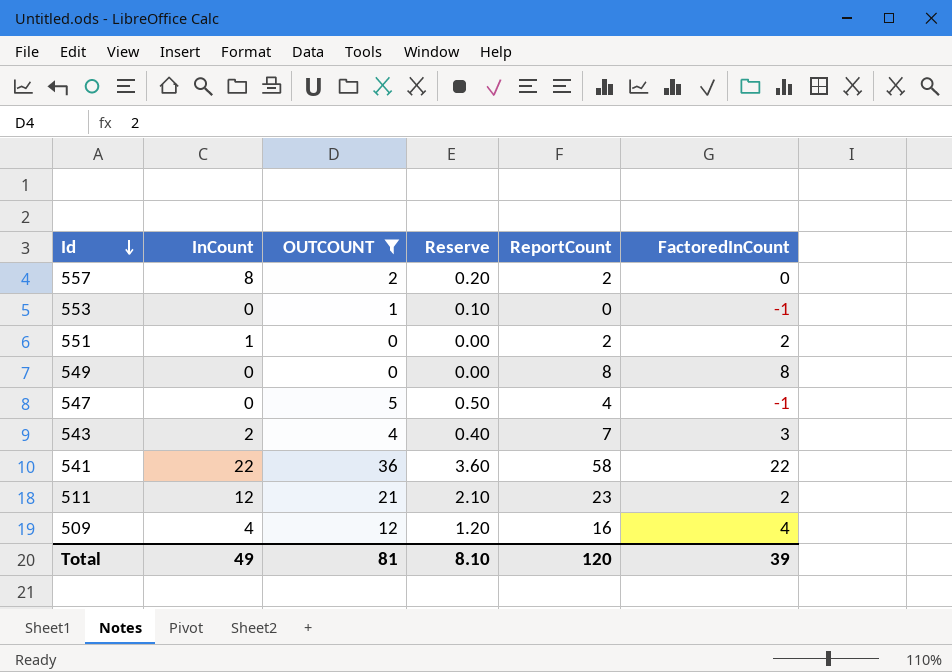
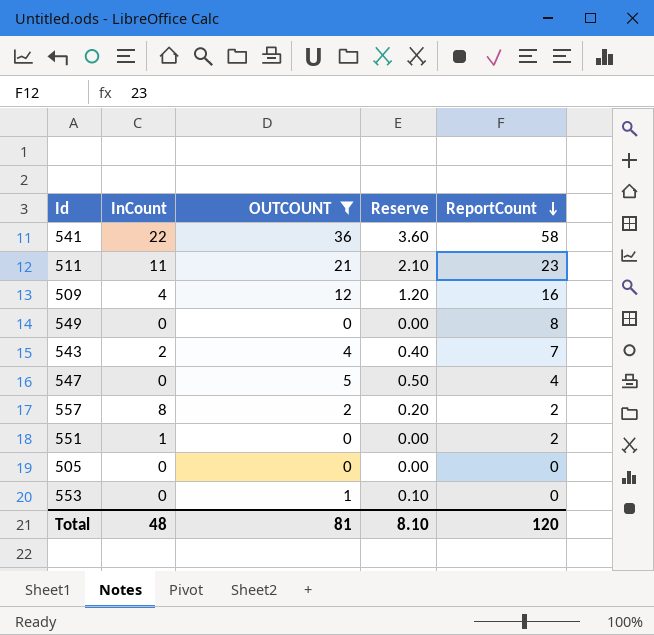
row order: Id descending -> ReportCount descending
column FactoredInCount | formula: [ReportCount] - [OUTCOUNT] -> none
511 | InCount: 12 -> 11
row 505: none -> 0 | 0 | 0.00 | 0
Total | InCount: 49 -> 48

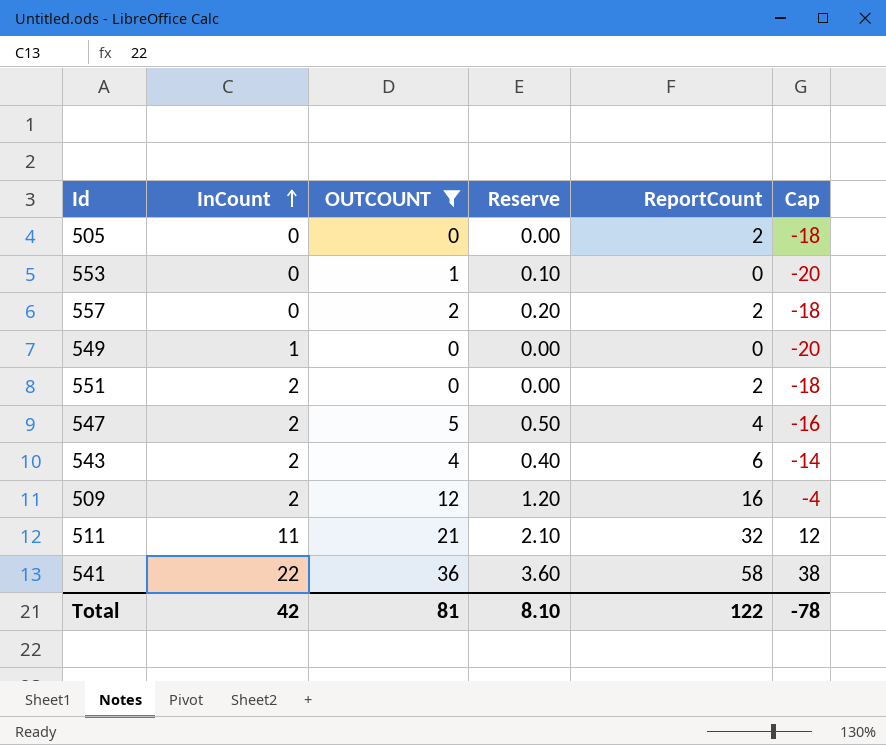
row order: ReportCount descending -> InCount ascending
column Cap | formula: none -> [ReportCount] - 20
505 | ReportCount: 0 -> 2
557 | InCount: 8 -> 0
549 | InCount: 0 -> 1
549 | ReportCount: 8 -> 0
551 | InCount: 1 -> 2
547 | InCount: 0 -> 2
543 | ReportCount: 7 -> 6
509 | InCount: 4 -> 2
511 | ReportCount: 23 -> 32
Total | InCount: 48 -> 42
Total | ReportCount: 120 -> 122

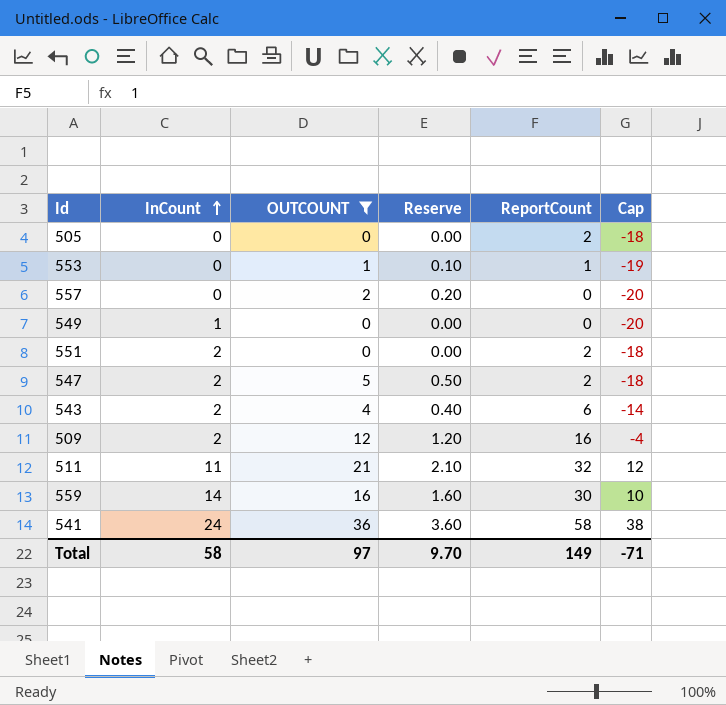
553 | ReportCount: 0 -> 1
553 | Cap: -20 -> -19
557 | ReportCount: 2 -> 0
557 | Cap: -18 -> -20
547 | ReportCount: 4 -> 2
547 | Cap: -16 -> -18
row 559: none -> 14 | 16 | 1.60 | 30 | 10
541 | InCount: 22 -> 24
Total | InCount: 42 -> 58
Total | OUTCOUNT: 81 -> 97
Total | Reserve: 8.10 -> 9.70
Total | ReportCount: 122 -> 149
Total | Cap: -78 -> -71

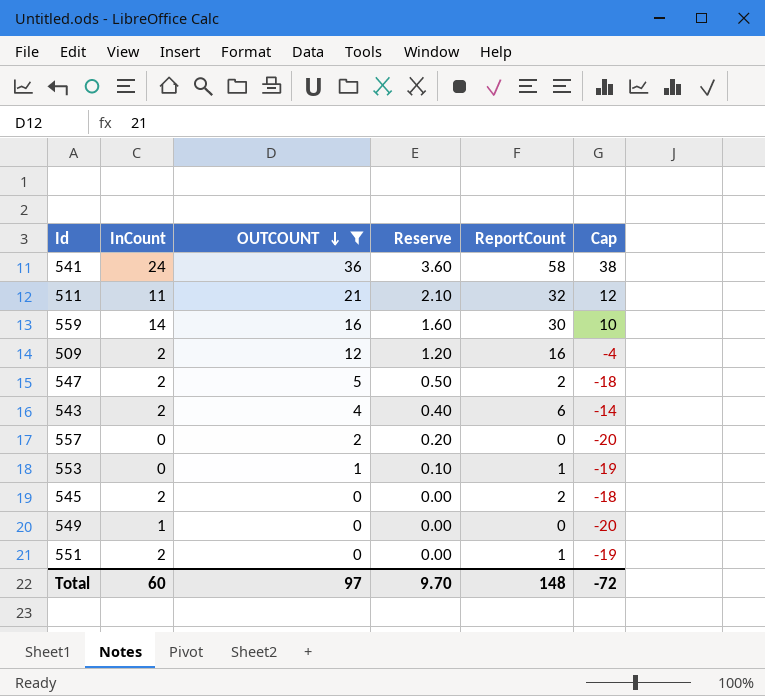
row order: InCount ascending -> OUTCOUNT descending
row 505: 0 | 0 | 0.00 | 2 | -18 -> none
row 545: none -> 2 | 0 | 0.00 | 2 | -18
551 | ReportCount: 2 -> 1
551 | Cap: -18 -> -19
Total | InCount: 58 -> 60
Total | ReportCount: 149 -> 148
Total | Cap: -71 -> -72

